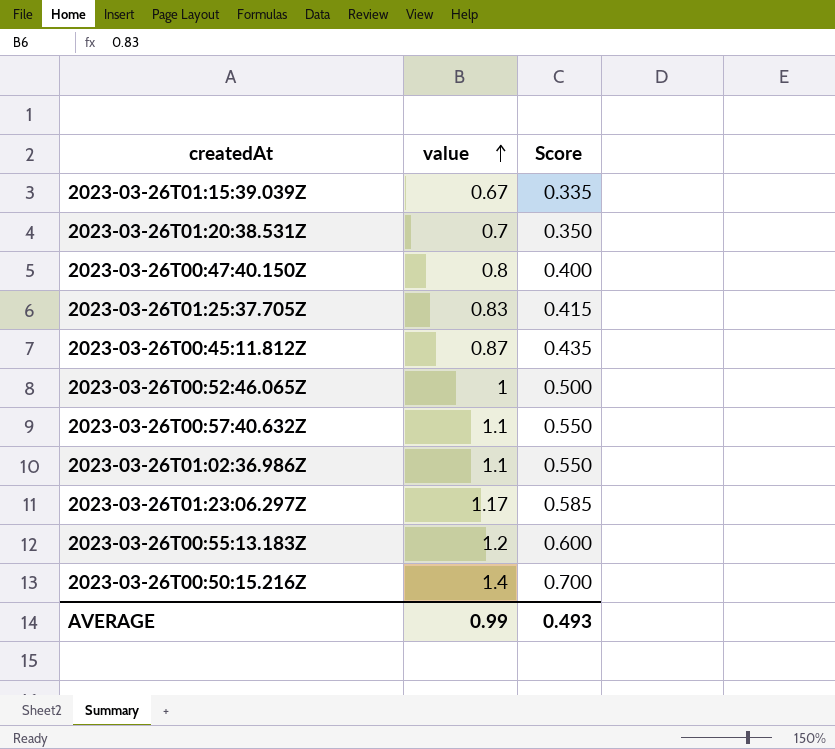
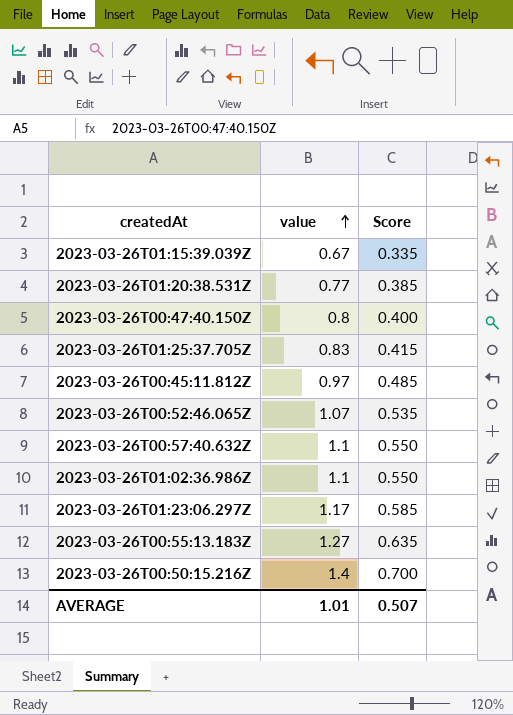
2023-03-26T01:20:38.531Z | value: 0.7 -> 0.77
2023-03-26T01:20:38.531Z | Score: 0.350 -> 0.385
2023-03-26T00:45:11.812Z | value: 0.87 -> 0.97
2023-03-26T00:45:11.812Z | Score: 0.435 -> 0.485
2023-03-26T00:52:46.065Z | value: 1 -> 1.07
2023-03-26T00:52:46.065Z | Score: 0.500 -> 0.535
2023-03-26T00:55:13.183Z | value: 1.2 -> 1.27
2023-03-26T00:55:13.183Z | Score: 0.600 -> 0.635
AVERAGE | value: 0.99 -> 1.01
AVERAGE | Score: 0.493 -> 0.507

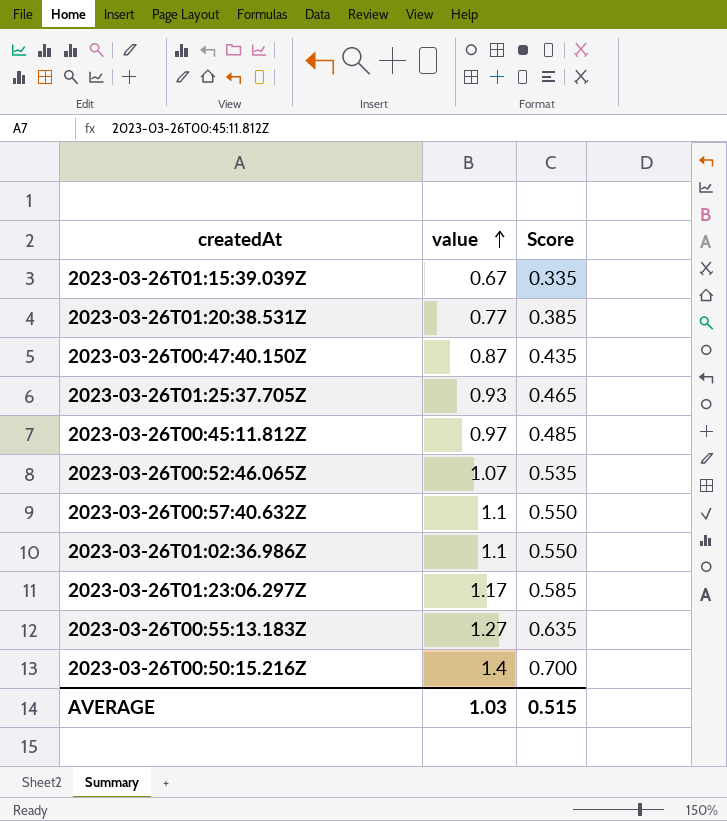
2023-03-26T00:47:40.150Z | value: 0.8 -> 0.87
2023-03-26T00:47:40.150Z | Score: 0.400 -> 0.435
2023-03-26T01:25:37.705Z | value: 0.83 -> 0.93
2023-03-26T01:25:37.705Z | Score: 0.415 -> 0.465
AVERAGE | value: 1.01 -> 1.03
AVERAGE | Score: 0.507 -> 0.515

